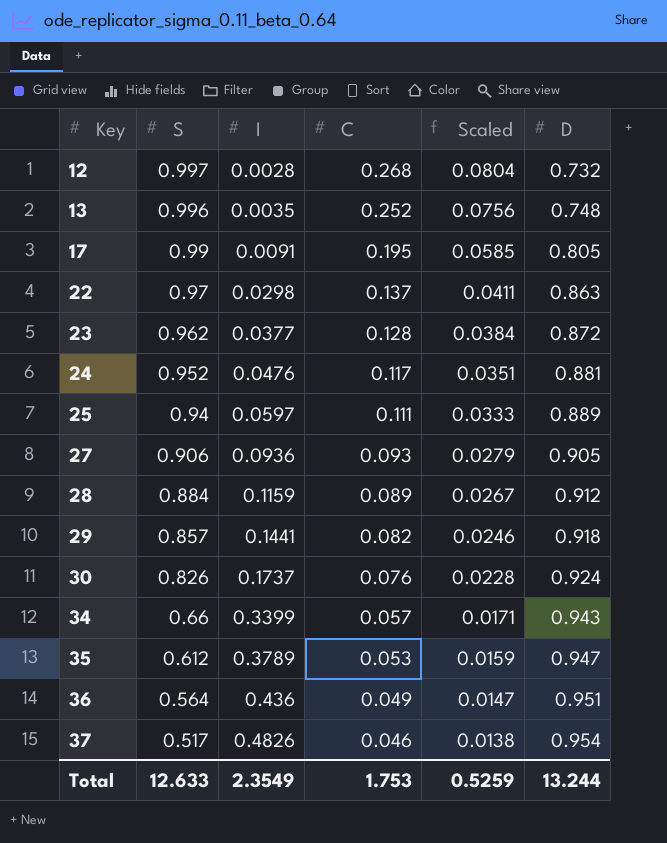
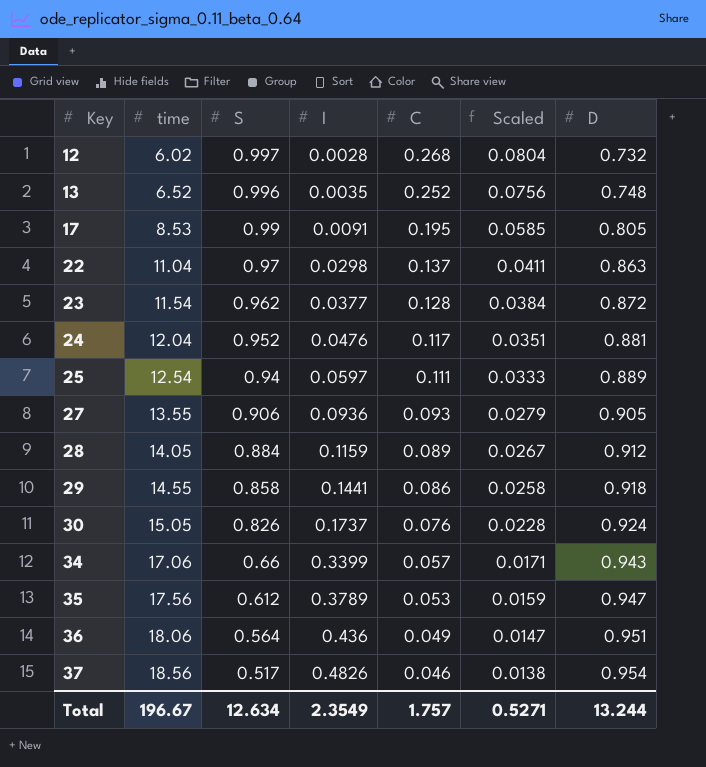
column time | position: none -> 2
29 | S: 0.857 -> 0.858
29 | C: 0.082 -> 0.086
29 | Scaled: 0.0246 -> 0.0258
Total | S: 12.633 -> 12.634
Total | C: 1.753 -> 1.757
Total | Scaled: 0.5259 -> 0.5271

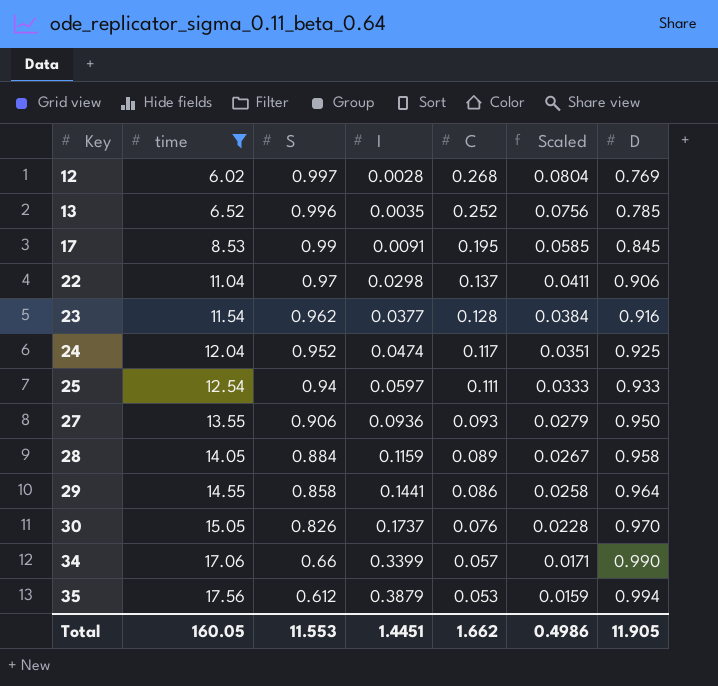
filter: none -> time <= 17.56
12 | D: 0.732 -> 0.769
13 | D: 0.748 -> 0.785
17 | D: 0.805 -> 0.845
22 | D: 0.863 -> 0.906
23 | D: 0.872 -> 0.916
24 | I: 0.0476 -> 0.0474
24 | D: 0.881 -> 0.925
25 | D: 0.889 -> 0.933
27 | D: 0.905 -> 0.950
28 | D: 0.912 -> 0.958
29 | D: 0.918 -> 0.964
30 | D: 0.924 -> 0.970
34 | D: 0.943 -> 0.990
35 | I: 0.3789 -> 0.3879
35 | D: 0.947 -> 0.994
Total | time: 196.67 -> 160.05
Total | S: 12.634 -> 11.553
Total | I: 2.3549 -> 1.4451
Total | C: 1.757 -> 1.662
Total | Scaled: 0.5271 -> 0.4986
Total | D: 13.244 -> 11.905

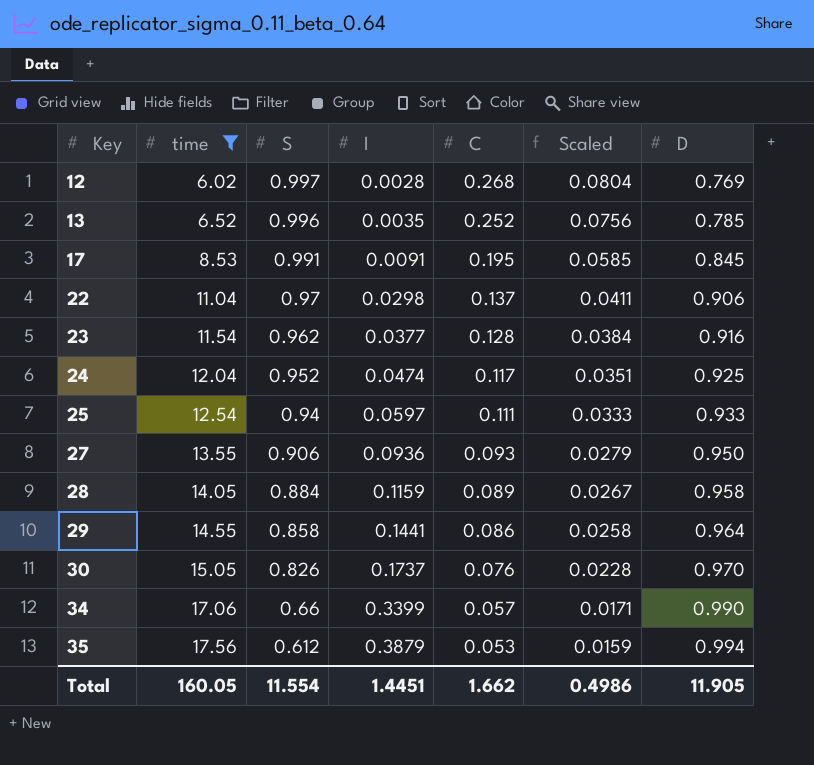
17 | S: 0.99 -> 0.991
Total | S: 11.553 -> 11.554

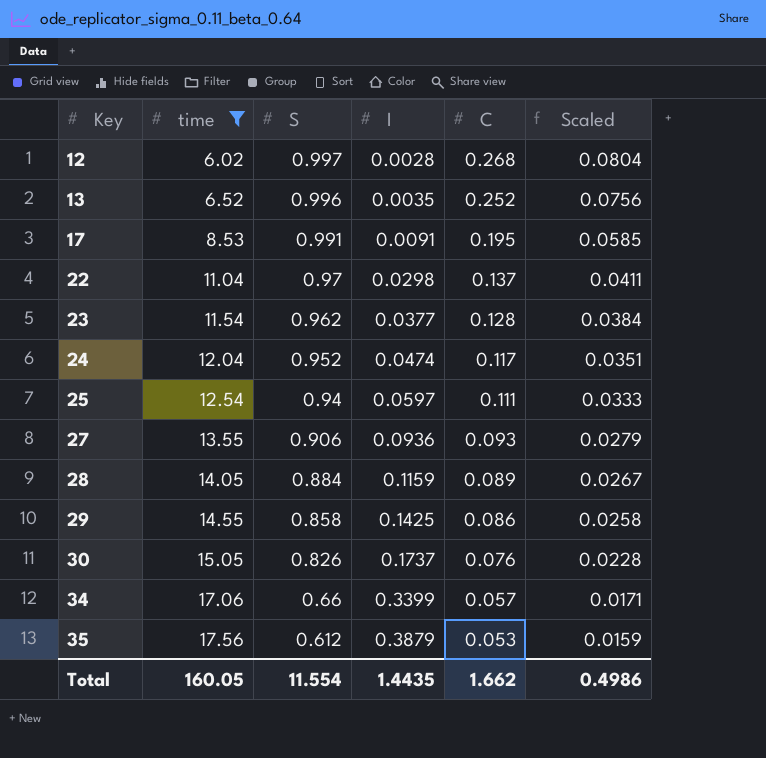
column D | position: 7 -> none
29 | I: 0.1441 -> 0.1425
Total | I: 1.4451 -> 1.4435

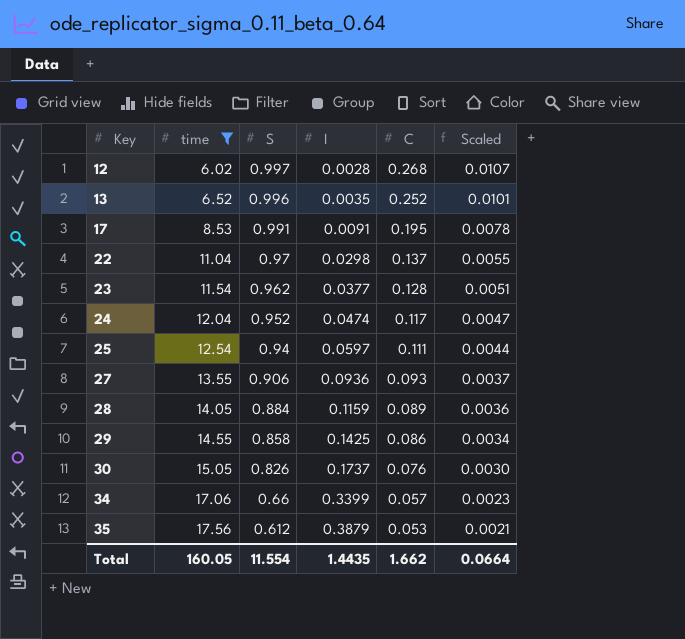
column Scaled | formula: [C] * 0.3 -> [C] * 0.04
Total | Scaled: 0.4986 -> 0.0664

